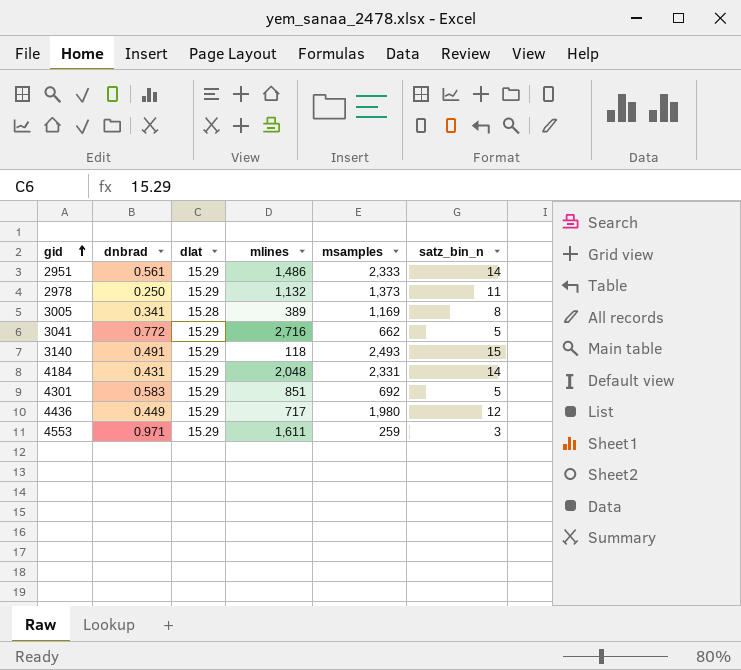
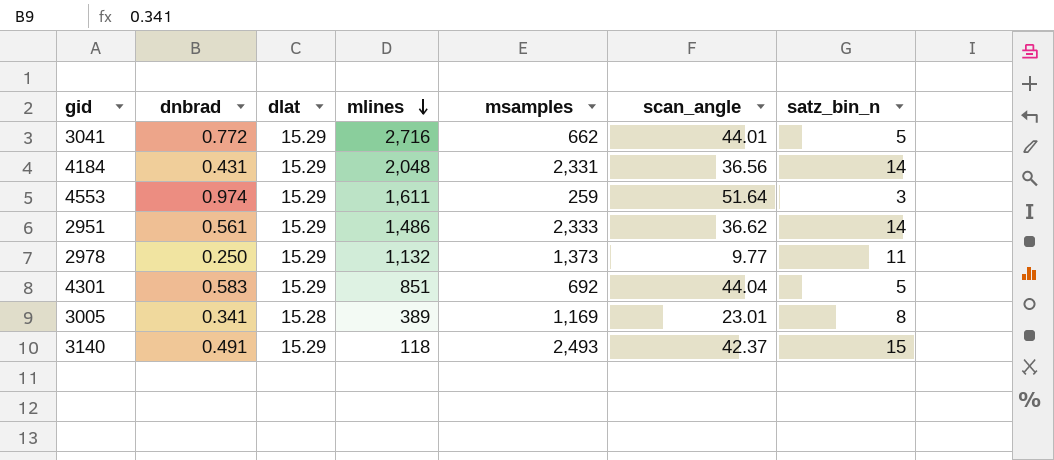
row order: gid ascending -> mlines descending
column scan_angle | position: none -> 6
row 4436: 0.449 | 15.29 | 717 | 1,980 | 12 -> none
4553 | dnbrad: 0.971 -> 0.974

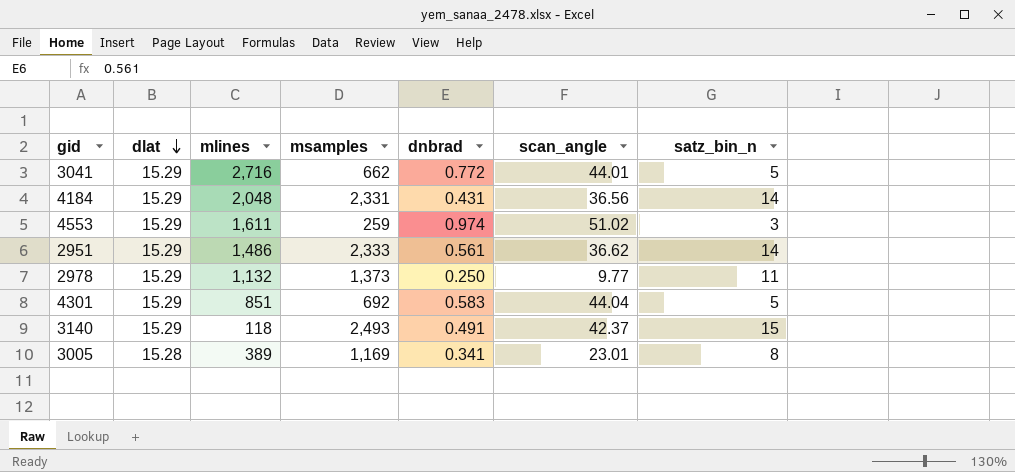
row order: mlines descending -> dlat descending
column dnbrad | position: 2 -> 5
4553 | scan_angle: 51.64 -> 51.02

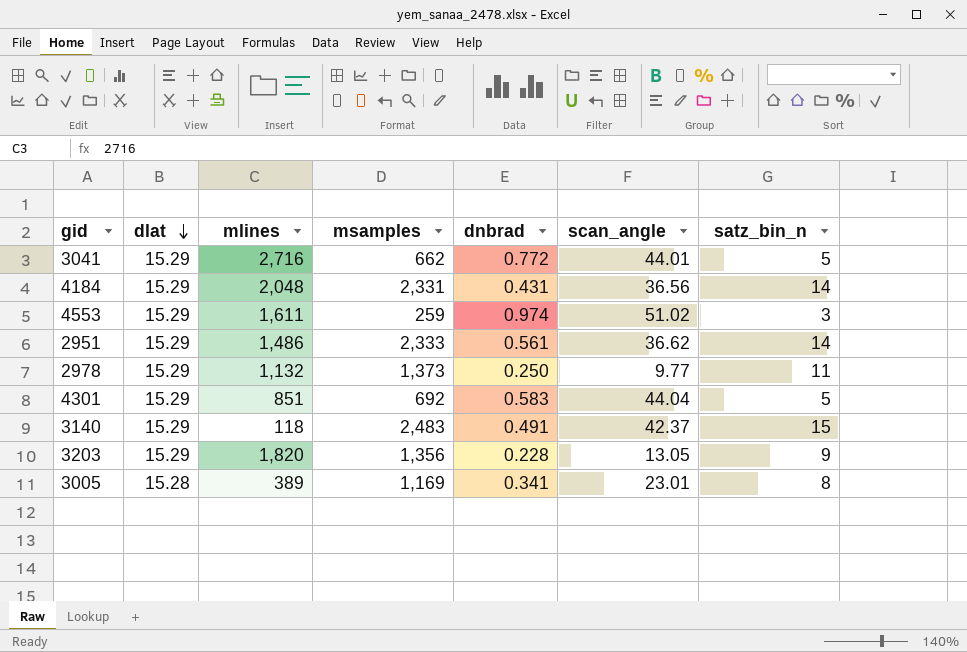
3140 | msamples: 2,493 -> 2,483
row 3203: none -> 15.29 | 1,820 | 1,356 | 0.228 | 13.05 | 9

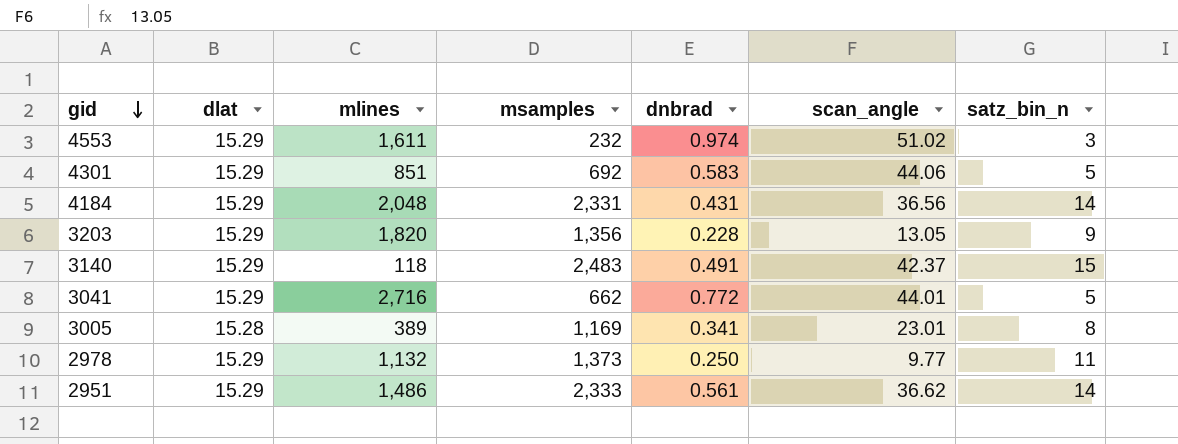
row order: dlat descending -> gid descending
4553 | msamples: 259 -> 232
4301 | scan_angle: 44.04 -> 44.06

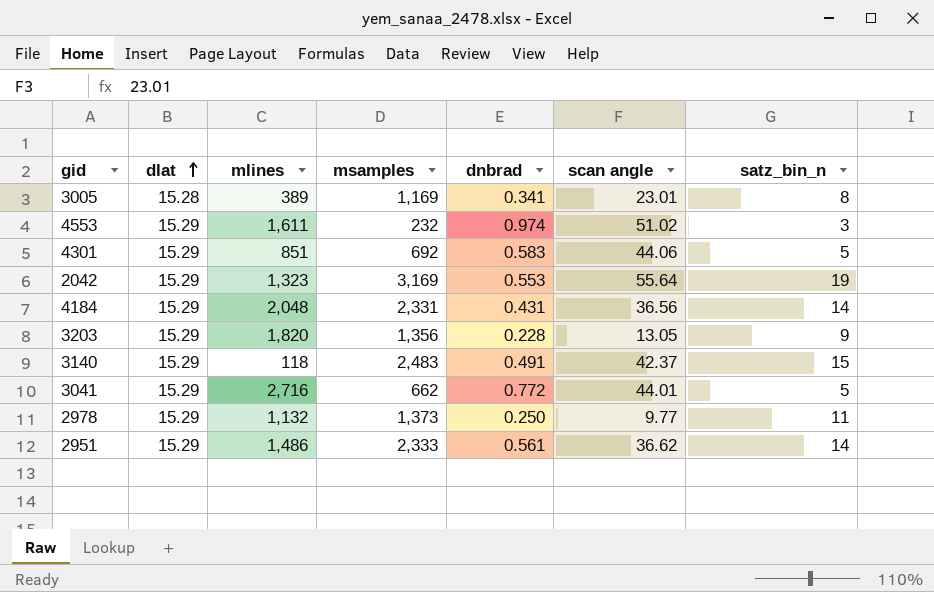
row order: gid descending -> dlat ascending
column name: scan_angle -> scan angle
row 2042: none -> 15.29 | 1,323 | 3,169 | 0.553 | 55.64 | 19

